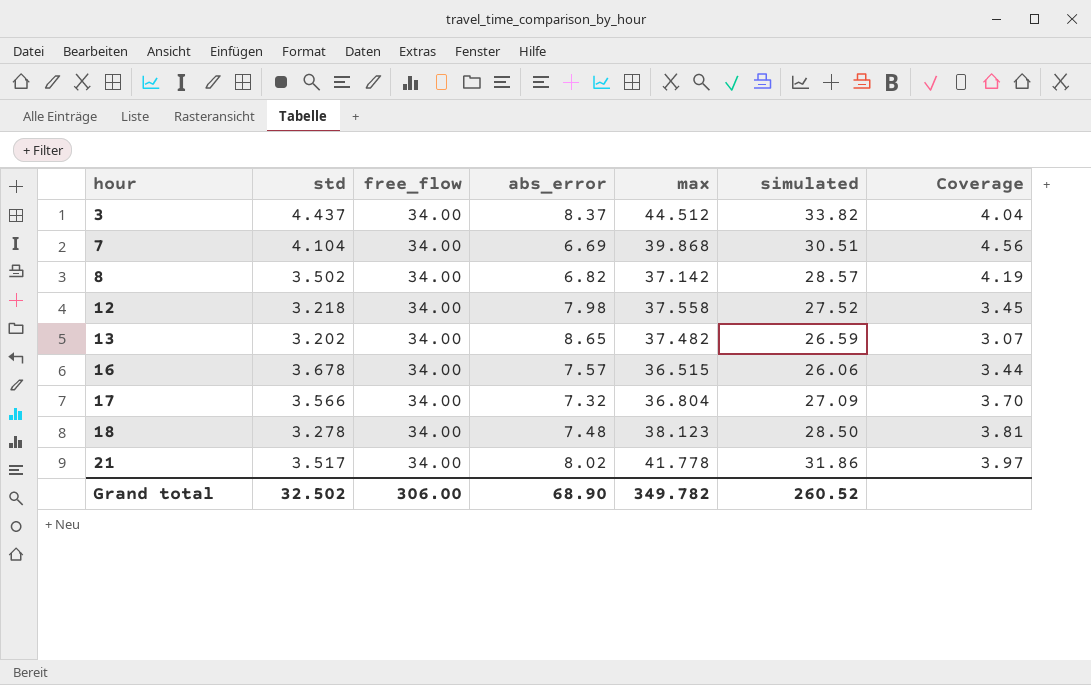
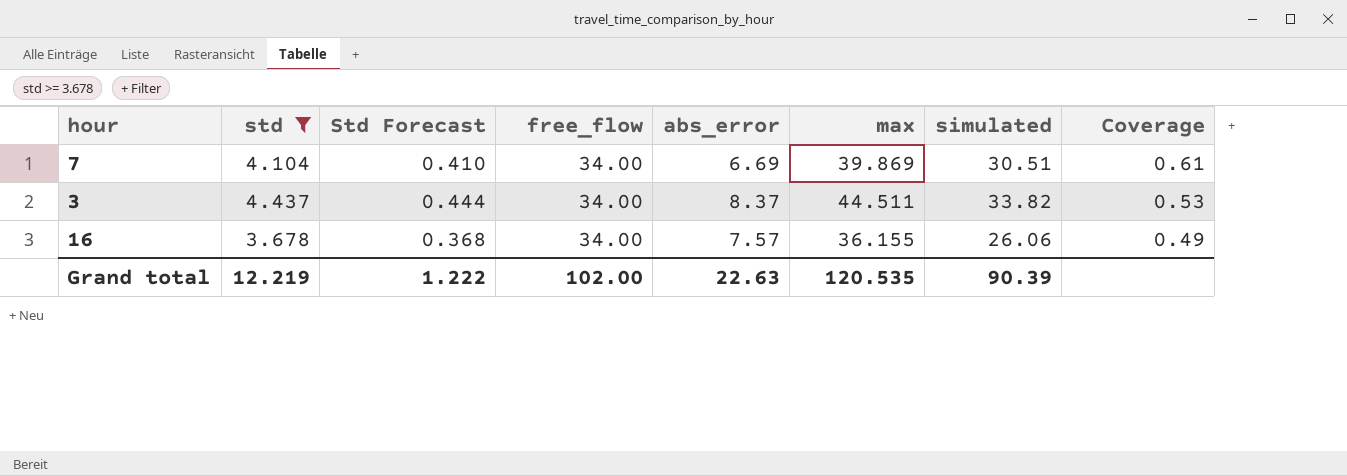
filter: none -> std >= 3.678
row order: hour ascending -> Coverage descending
column Std Forecast | formula: none -> [std] * 0.1
column Coverage | formula: [simulated] / [abs_error] -> [std] / [abs_error]
7 | max: 39.868 -> 39.869
3 | max: 44.512 -> 44.511
16 | max: 36.515 -> 36.155
Grand total | std: 32.502 -> 12.219
Grand total | free_flow: 306.00 -> 102.00
Grand total | abs_error: 68.90 -> 22.63
Grand total | max: 349.782 -> 120.535
Grand total | simulated: 260.52 -> 90.39

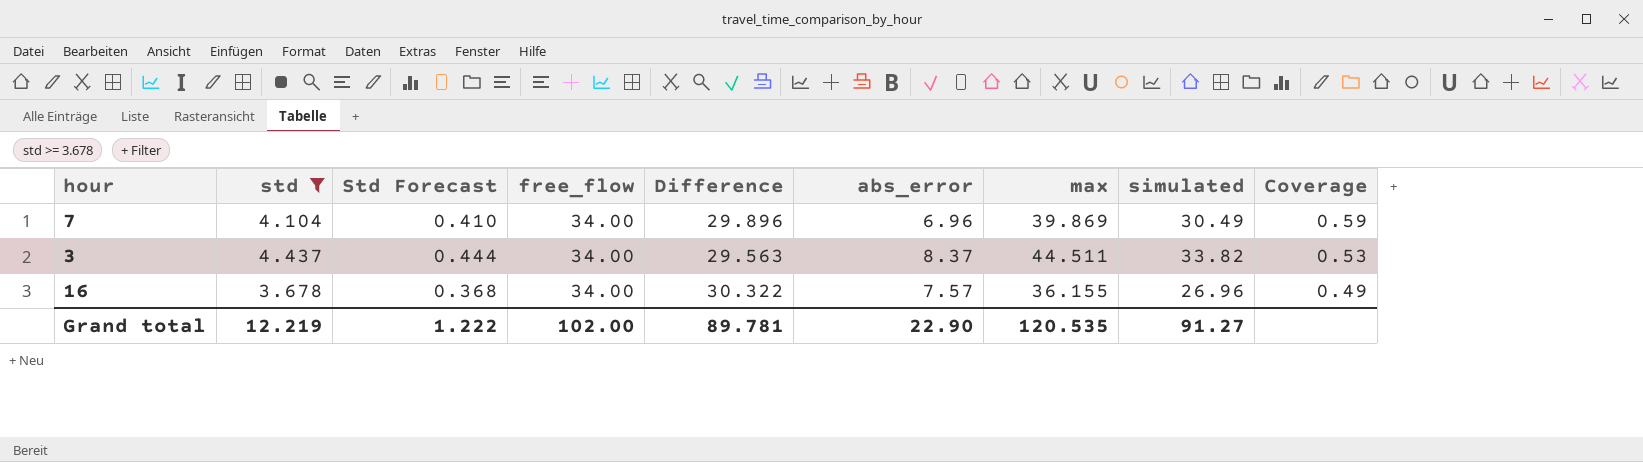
column Difference | formula: none -> [free_flow] - [std]
7 | abs_error: 6.69 -> 6.96
7 | simulated: 30.51 -> 30.49
7 | Coverage: 0.61 -> 0.59
16 | simulated: 26.06 -> 26.96
Grand total | abs_error: 22.63 -> 22.90
Grand total | simulated: 90.39 -> 91.27

